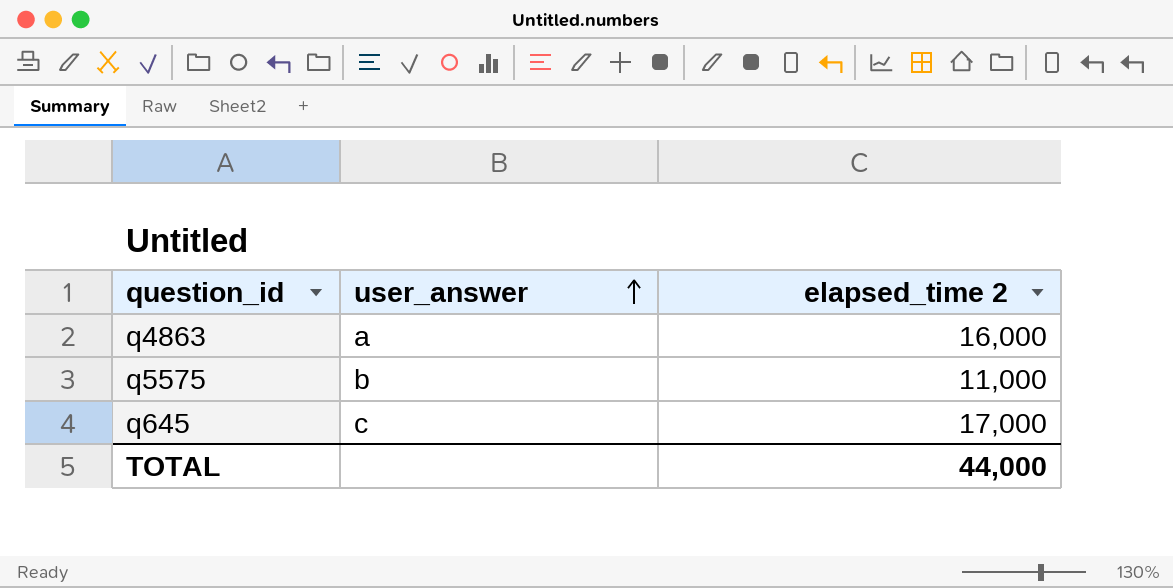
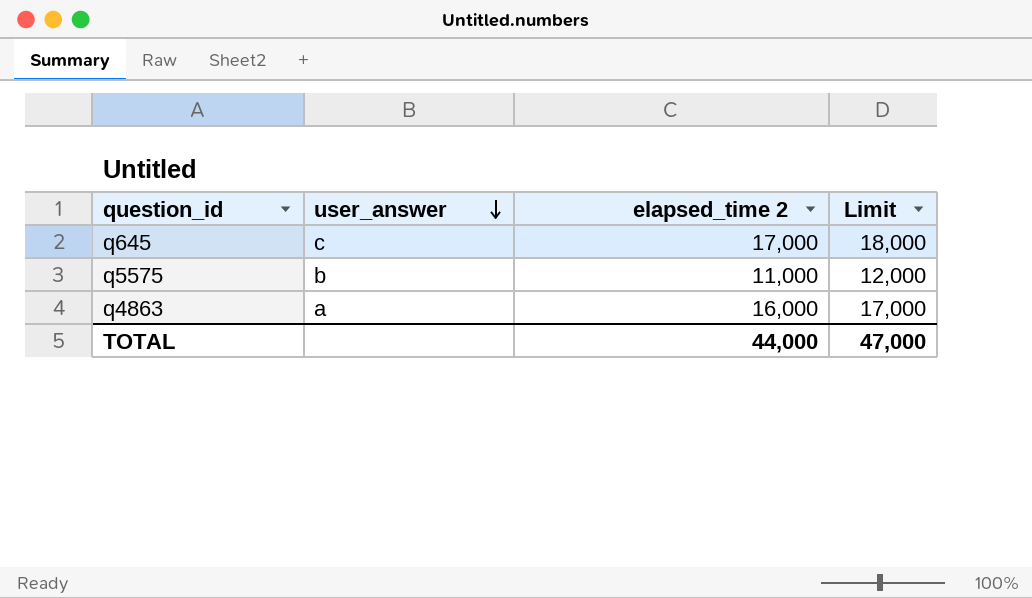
row order: user_answer ascending -> user_answer descending
column Limit | formula: none -> [elapsed_time 2] + 1000

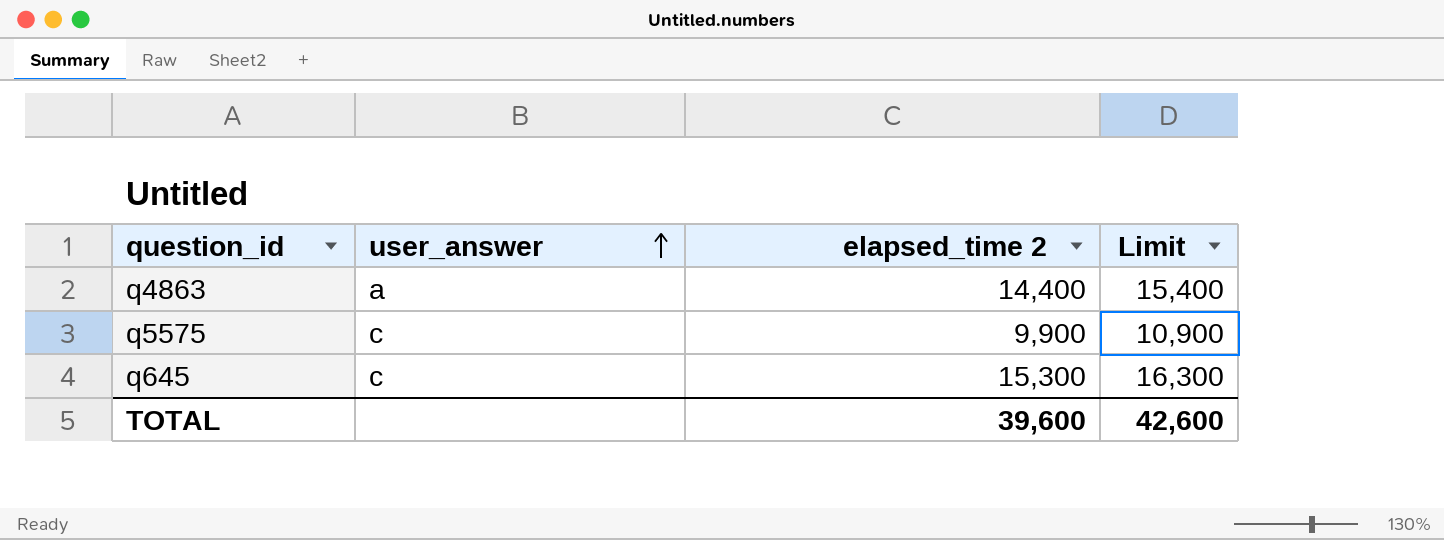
row order: user_answer descending -> user_answer ascending
q4863 | elapsed_time 2: 16,000 -> 14,400
q4863 | Limit: 17,000 -> 15,400
q5575 | user_answer: b -> c
q5575 | elapsed_time 2: 11,000 -> 9,900
q5575 | Limit: 12,000 -> 10,900
q645 | elapsed_time 2: 17,000 -> 15,300
q645 | Limit: 18,000 -> 16,300
TOTAL | elapsed_time 2: 44,000 -> 39,600
TOTAL | Limit: 47,000 -> 42,600

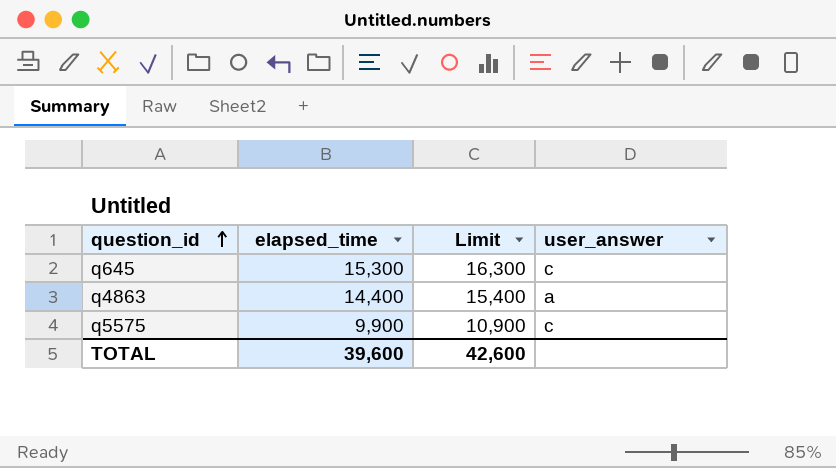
row order: user_answer ascending -> question_id ascending
column name: elapsed_time 2 -> elapsed_time
column user_answer | position: 2 -> 4

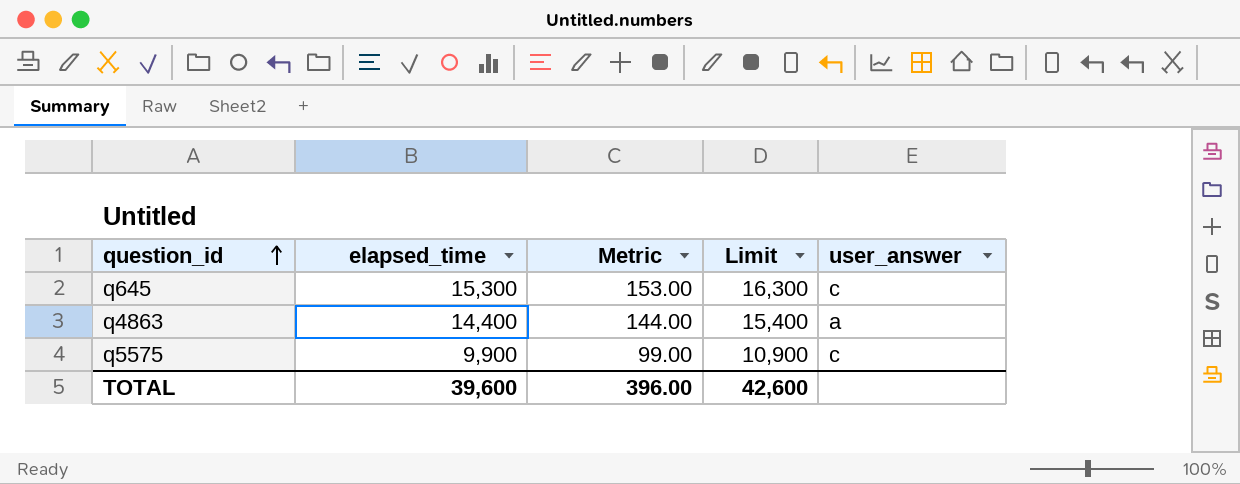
column Metric | formula: none -> [elapsed_time] * 0.01

